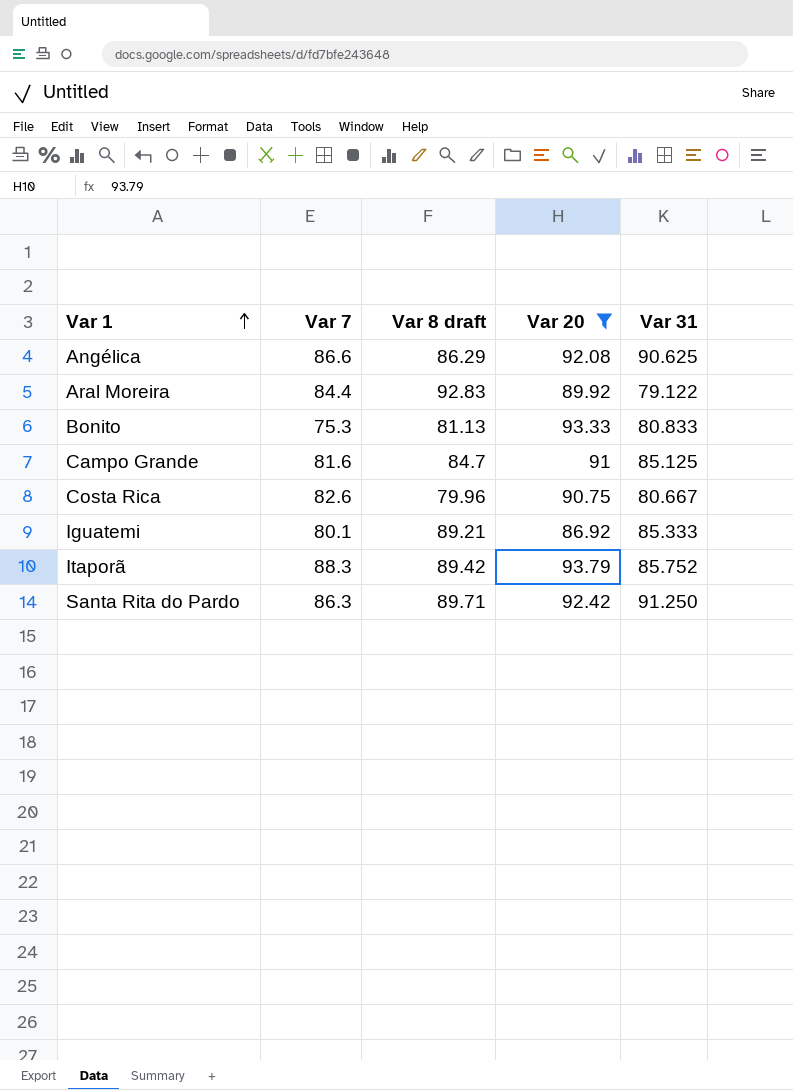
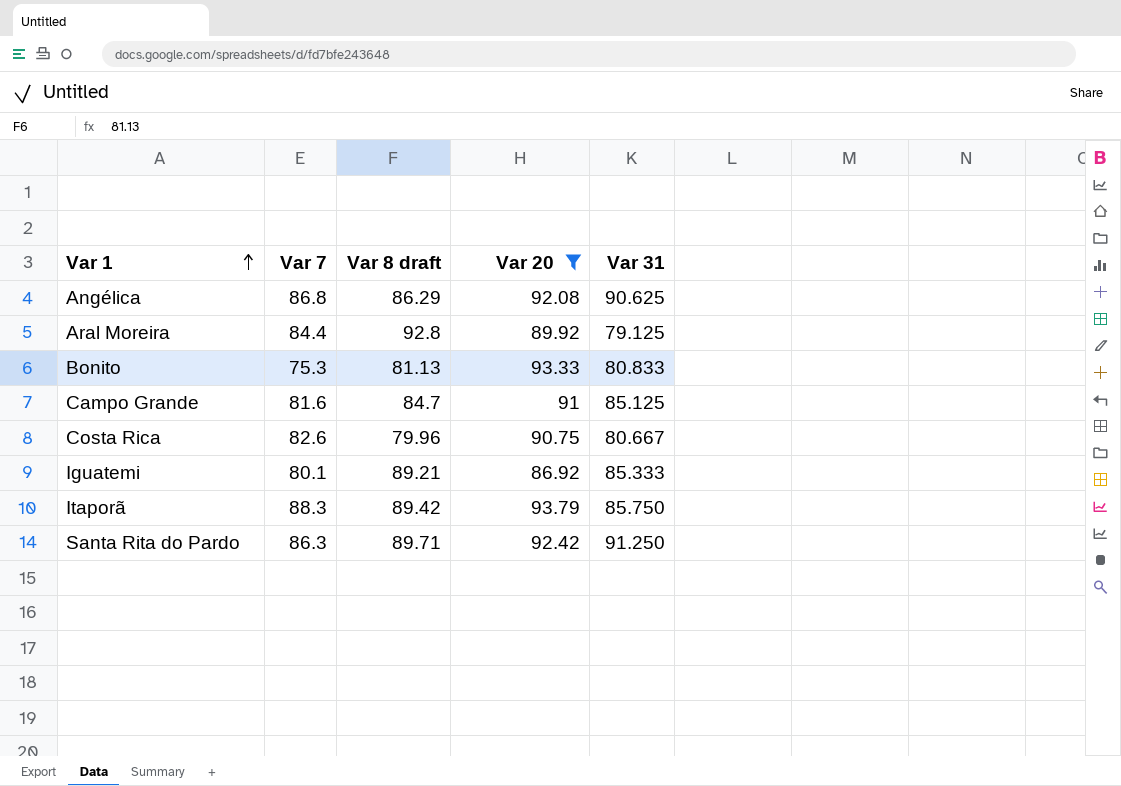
Angélica | Var 7: 86.6 -> 86.8
Aral Moreira | Var 8 draft: 92.83 -> 92.8
Aral Moreira | Var 31: 79.122 -> 79.125
Itaporã | Var 31: 85.752 -> 85.750

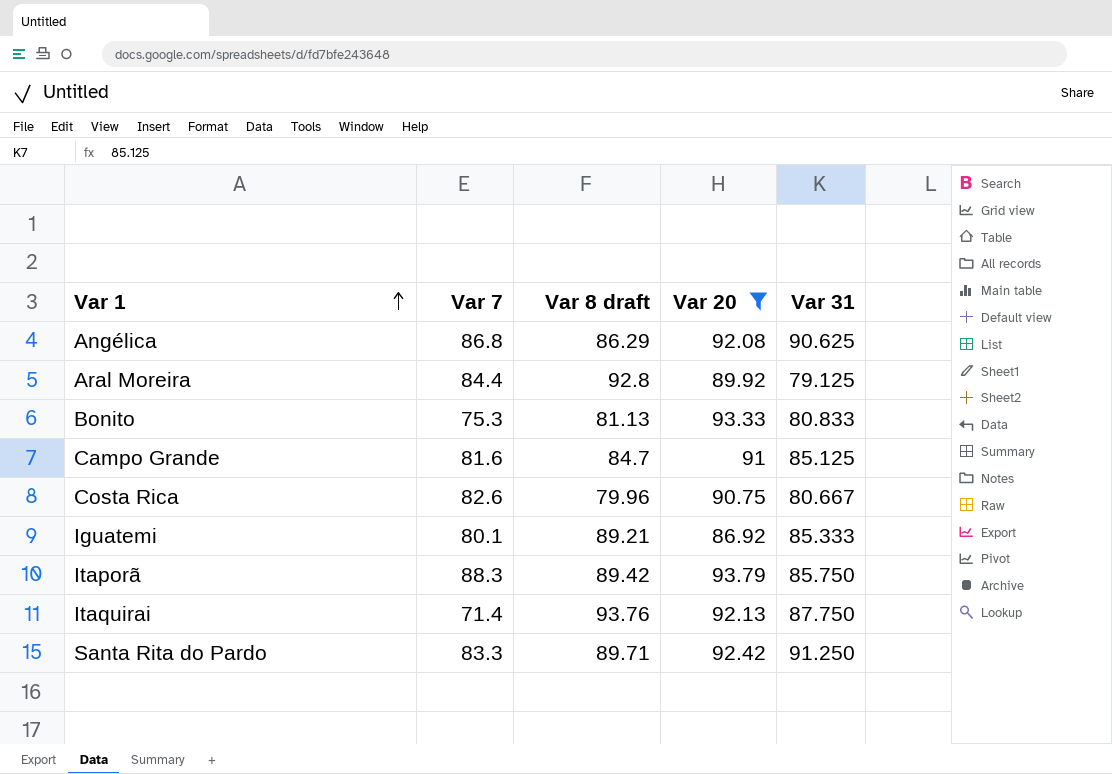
row Itaquirai: none -> 71.4 | 93.76 | 92.13 | 87.750
Santa Rita do Pardo | Var 7: 86.3 -> 83.3

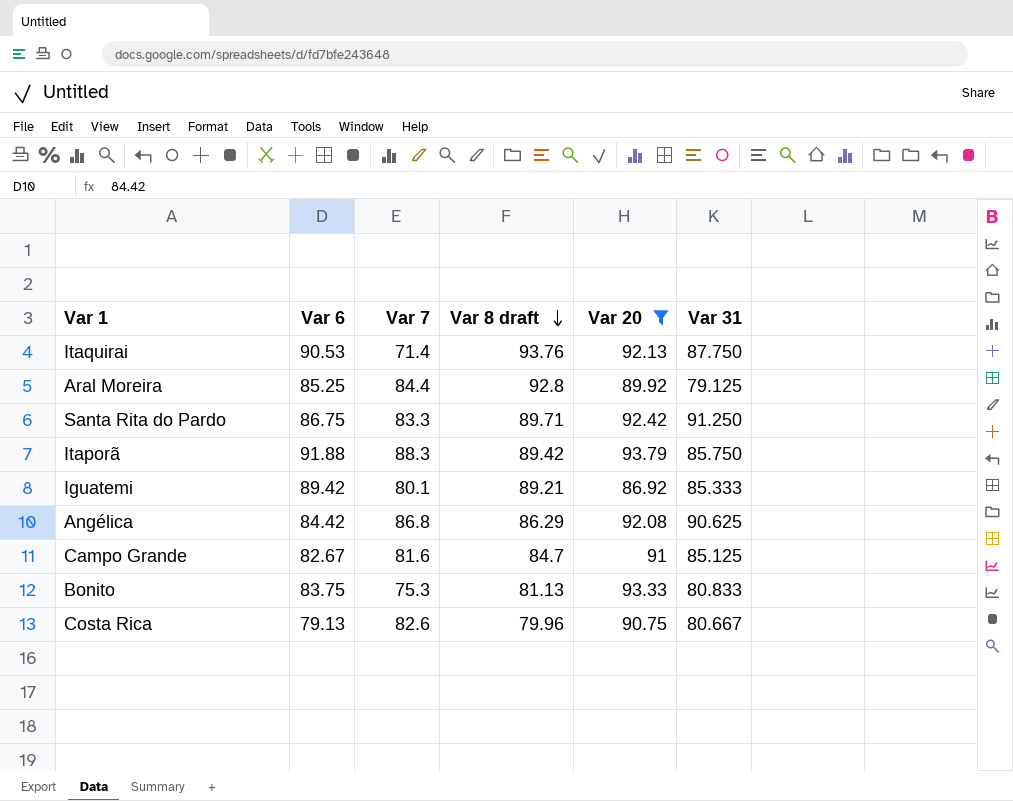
row order: Var 1 ascending -> Var 8 draft descending
column Var 6 | position: none -> 2

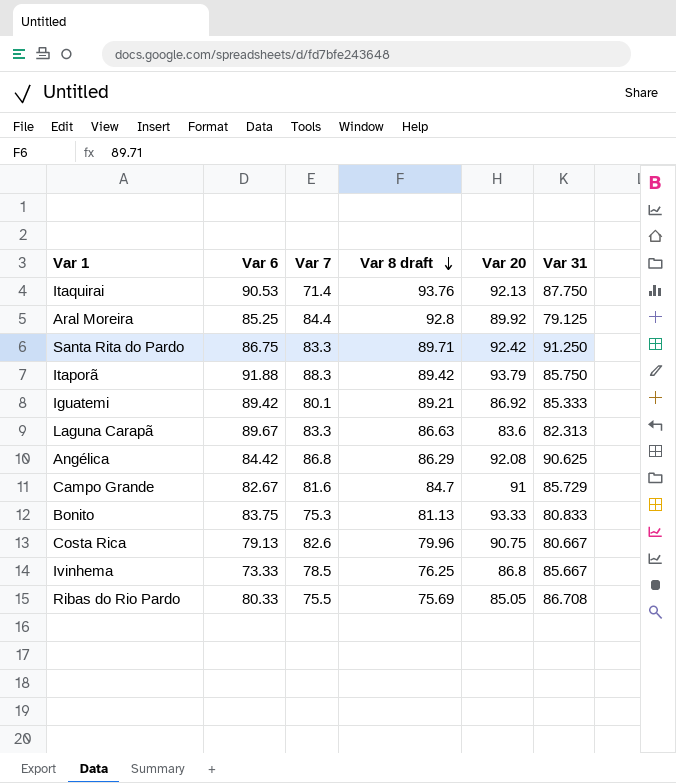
filter: Var 20 >= 86.92 -> none
Campo Grande | Var 31: 85.125 -> 85.729

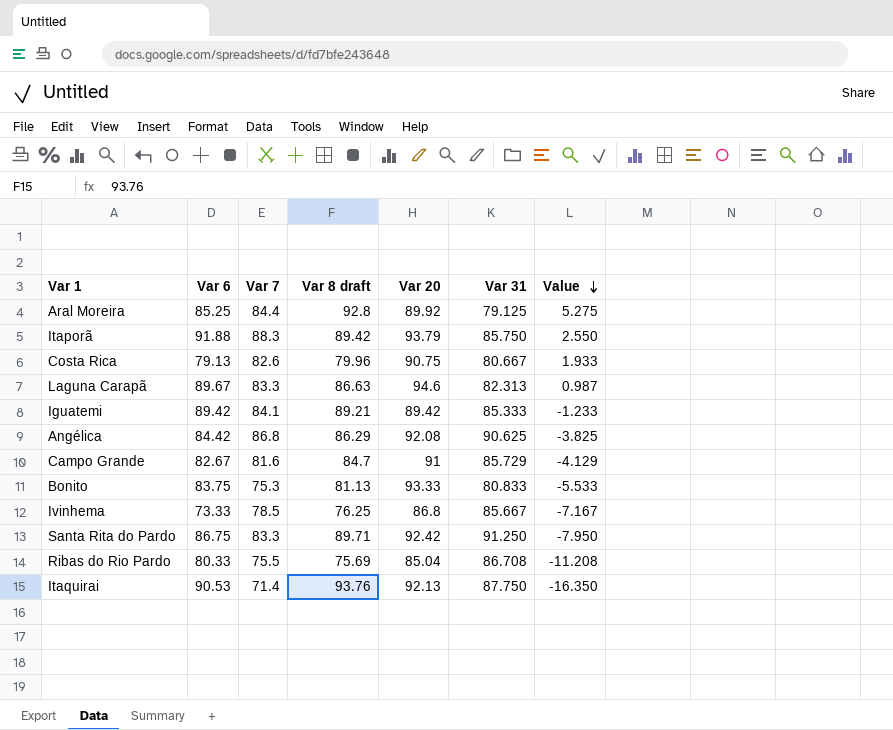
row order: Var 8 draft descending -> Value descending
column Value | formula: none -> [Var 7] - [Var 31]
Laguna Carapã | Var 20: 83.6 -> 94.6
Iguatemi | Var 7: 80.1 -> 84.1
Iguatemi | Var 20: 86.92 -> 89.42
Ribas do Rio Pardo | Var 20: 85.05 -> 85.04

